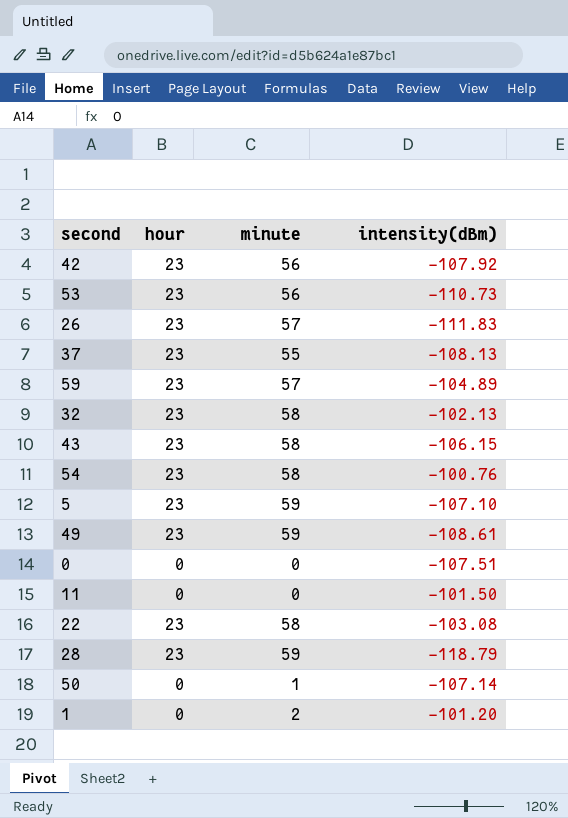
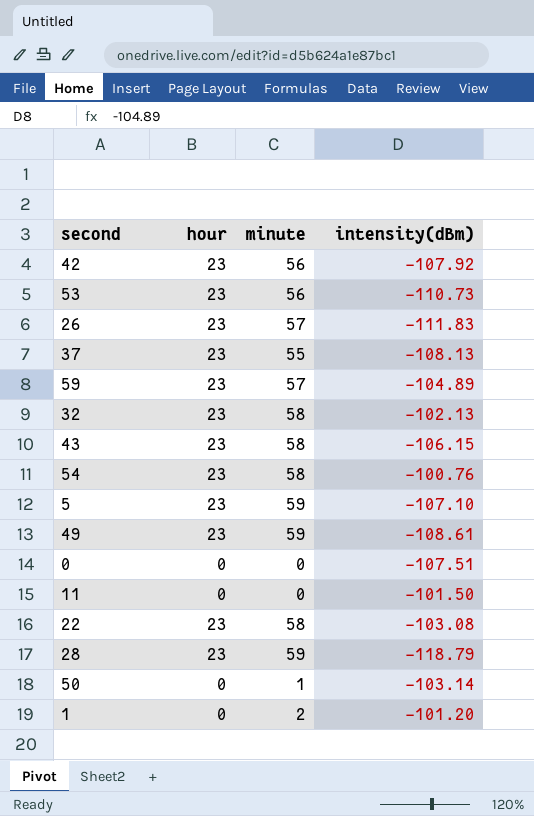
50 | intensity(dBm): -107.14 -> -103.14

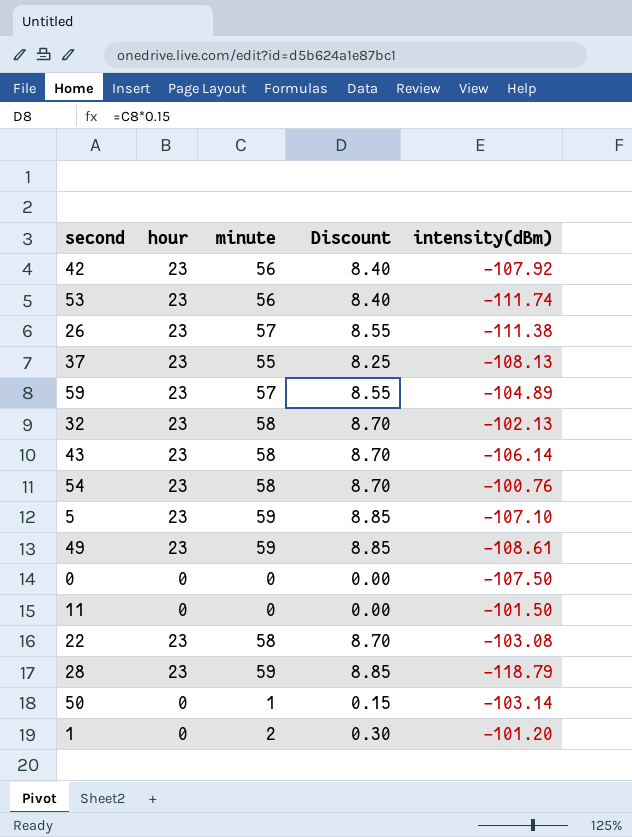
column Discount | formula: none -> [minute] * 0.15
53 | intensity(dBm): -110.73 -> -111.74
26 | intensity(dBm): -111.83 -> -111.38
43 | intensity(dBm): -106.15 -> -106.14
0 | intensity(dBm): -107.51 -> -107.50

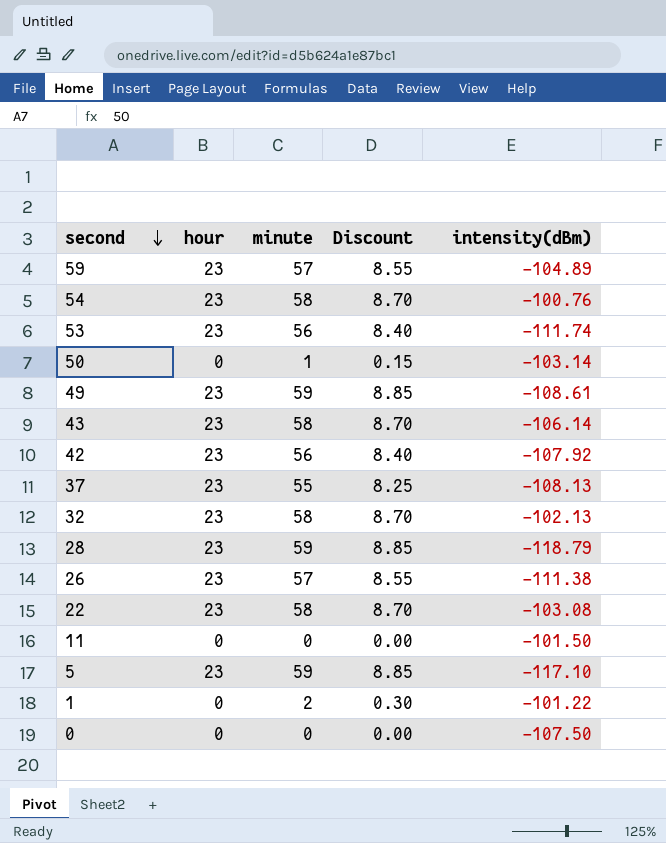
row order: none -> second descending
5 | intensity(dBm): -107.10 -> -117.10
1 | intensity(dBm): -101.20 -> -101.22

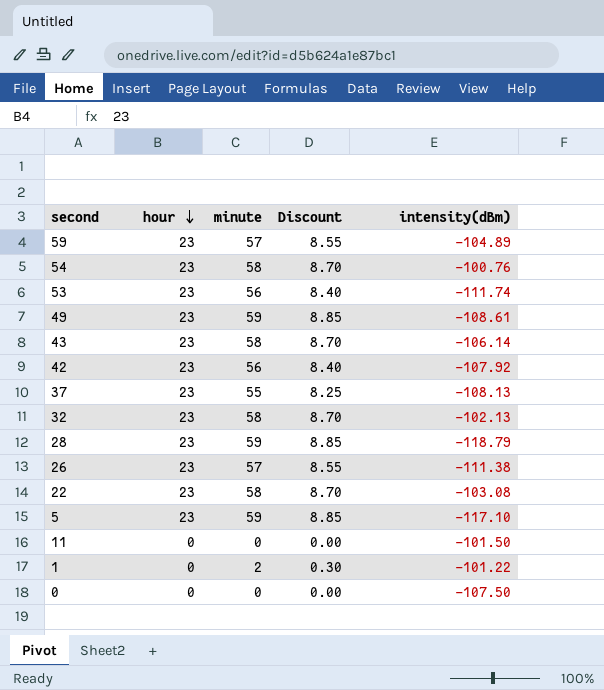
row order: second descending -> hour descending
row 50: 0 | 1 | 0.15 | -103.14 -> none

